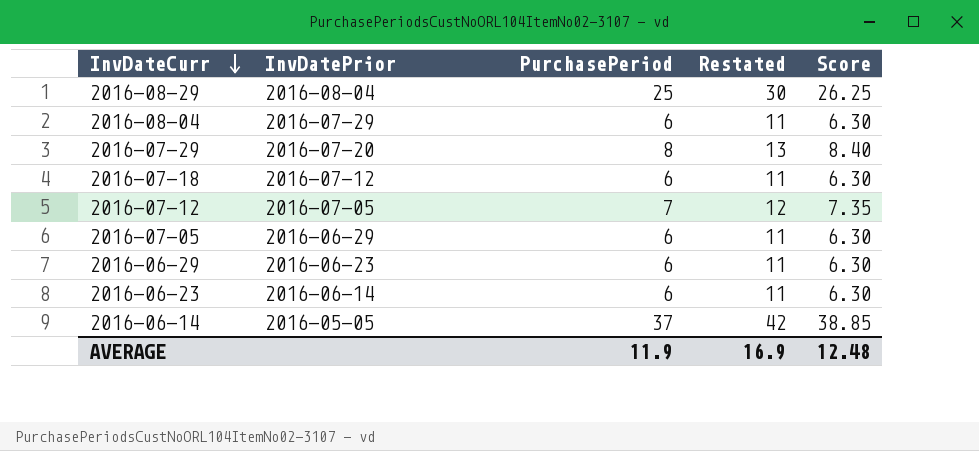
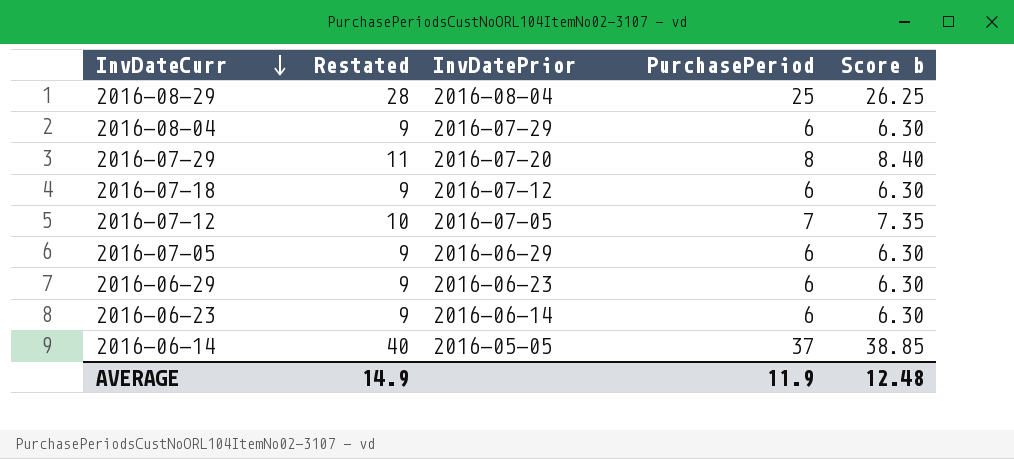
column Restated | formula: [PurchasePeriod] + 5 -> [PurchasePeriod] + 3
column Restated | position: 4 -> 2
column name: Score -> Score b
AVERAGE | Restated: 16.9 -> 14.9

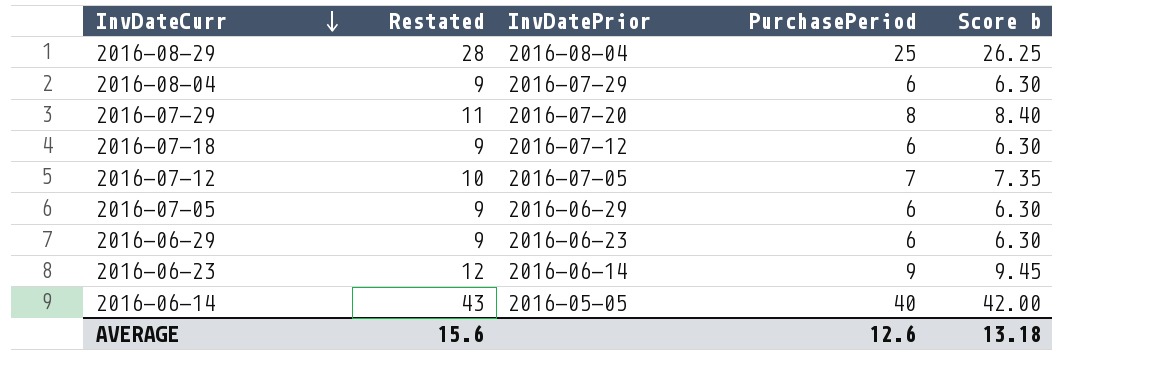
2016-06-23 | Restated: 9 -> 12
2016-06-23 | PurchasePeriod: 6 -> 9
2016-06-23 | Score b: 6.30 -> 9.45
2016-06-14 | Restated: 40 -> 43
2016-06-14 | PurchasePeriod: 37 -> 40
2016-06-14 | Score b: 38.85 -> 42.00
AVERAGE | Restated: 14.9 -> 15.6
AVERAGE | PurchasePeriod: 11.9 -> 12.6
AVERAGE | Score b: 12.48 -> 13.18

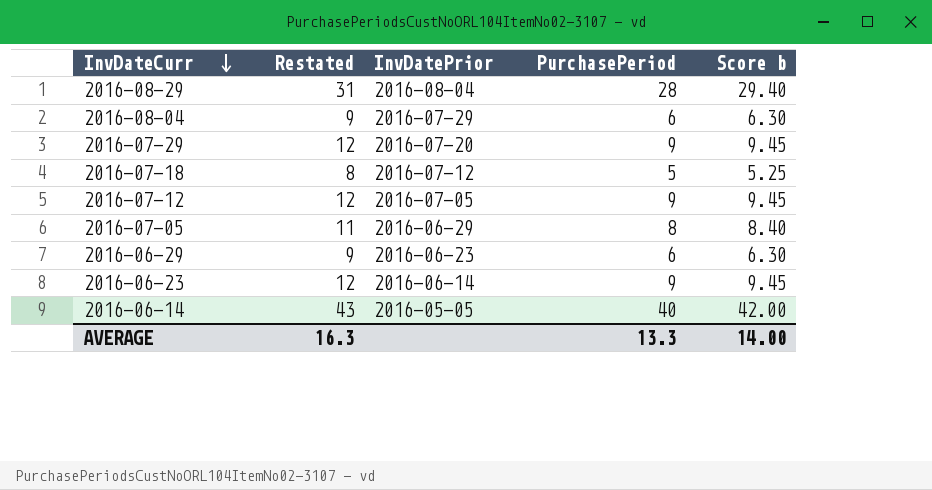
2016-08-29 | Restated: 28 -> 31
2016-08-29 | PurchasePeriod: 25 -> 28
2016-08-29 | Score b: 26.25 -> 29.40
2016-07-29 | Restated: 11 -> 12
2016-07-29 | PurchasePeriod: 8 -> 9
2016-07-29 | Score b: 8.40 -> 9.45
2016-07-18 | Restated: 9 -> 8
2016-07-18 | PurchasePeriod: 6 -> 5
2016-07-18 | Score b: 6.30 -> 5.25
2016-07-12 | Restated: 10 -> 12
2016-07-12 | PurchasePeriod: 7 -> 9
2016-07-12 | Score b: 7.35 -> 9.45
2016-07-05 | Restated: 9 -> 11
2016-07-05 | PurchasePeriod: 6 -> 8
2016-07-05 | Score b: 6.30 -> 8.40
AVERAGE | Restated: 15.6 -> 16.3
AVERAGE | PurchasePeriod: 12.6 -> 13.3
AVERAGE | Score b: 13.18 -> 14.00

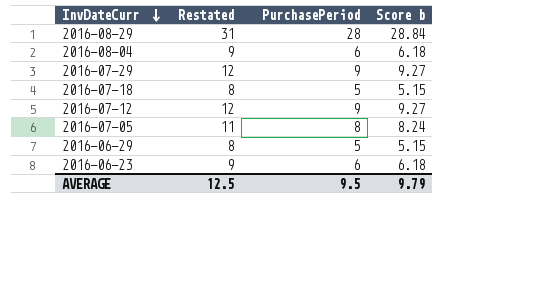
column InvDatePrior | position: 3 -> none
column Score b | formula: [PurchasePeriod] * 1.05 -> [PurchasePeriod] * 1.03
row 2016-06-14: 43 | 2016-05-05 | 40 | 42.00 -> none
2016-06-29 | Restated: 9 -> 8
2016-06-29 | PurchasePeriod: 6 -> 5
2016-06-23 | Restated: 12 -> 9
2016-06-23 | PurchasePeriod: 9 -> 6
AVERAGE | Restated: 16.3 -> 12.5
AVERAGE | PurchasePeriod: 13.3 -> 9.5
AVERAGE | Score b: 14.00 -> 9.79

